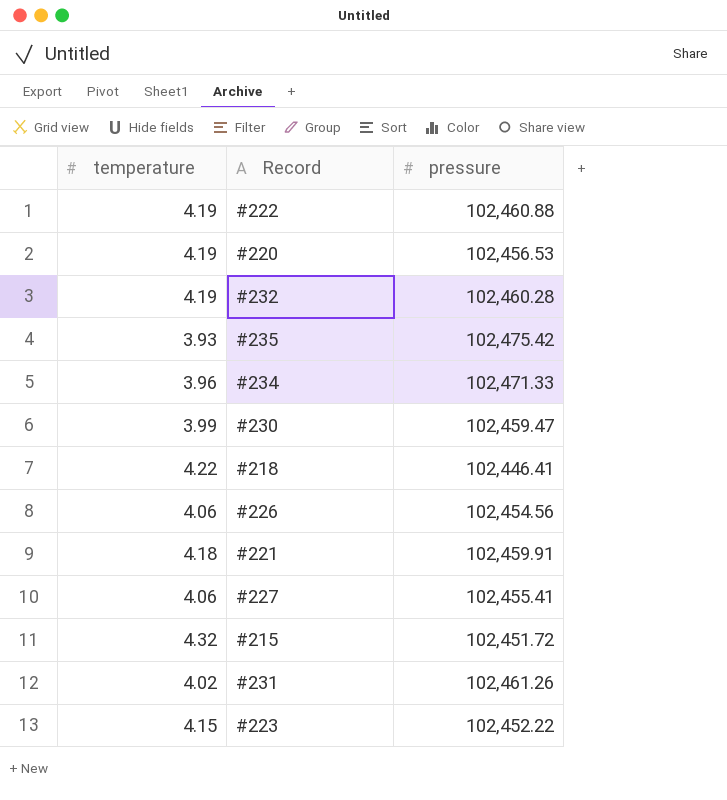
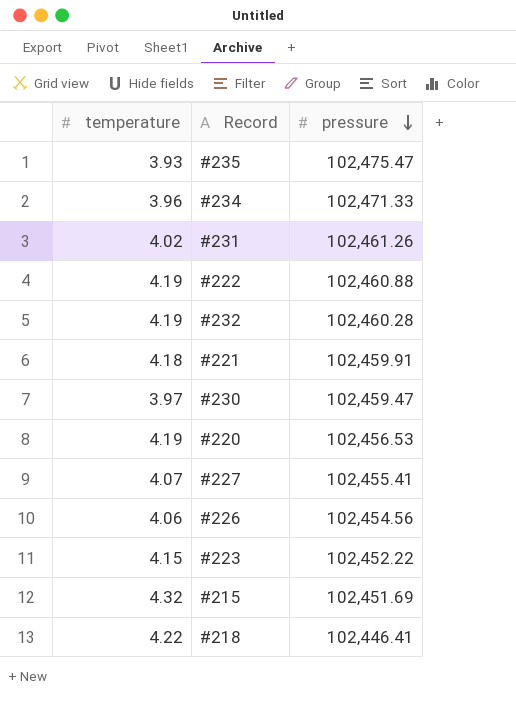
row order: none -> pressure descending
#235 | pressure: 102,475.42 -> 102,475.47
#230 | temperature: 3.99 -> 3.97
#227 | temperature: 4.06 -> 4.07
#215 | pressure: 102,451.72 -> 102,451.69

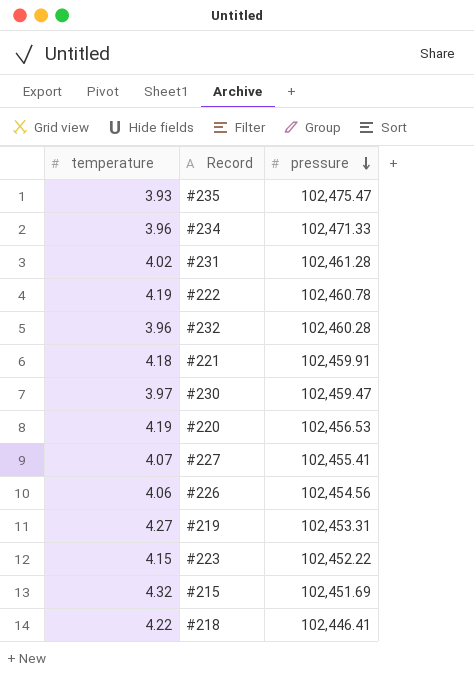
#231 | pressure: 102,461.26 -> 102,461.28
#222 | pressure: 102,460.88 -> 102,460.78
#232 | temperature: 4.19 -> 3.96
row #219: none -> 4.27 | 102,453.31

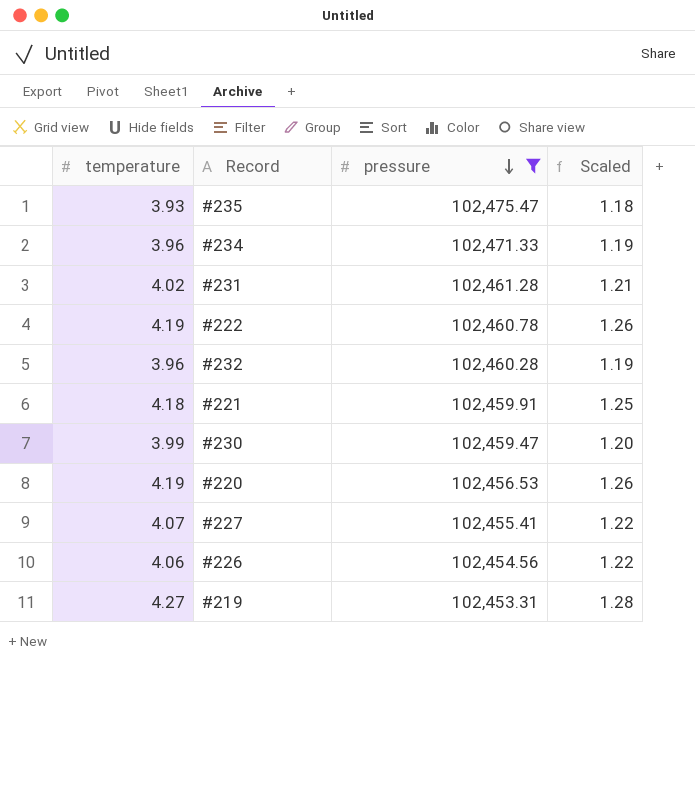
filter: none -> pressure >= 102,453.31
column Scaled | formula: none -> [temperature] * 0.3
#230 | temperature: 3.97 -> 3.99

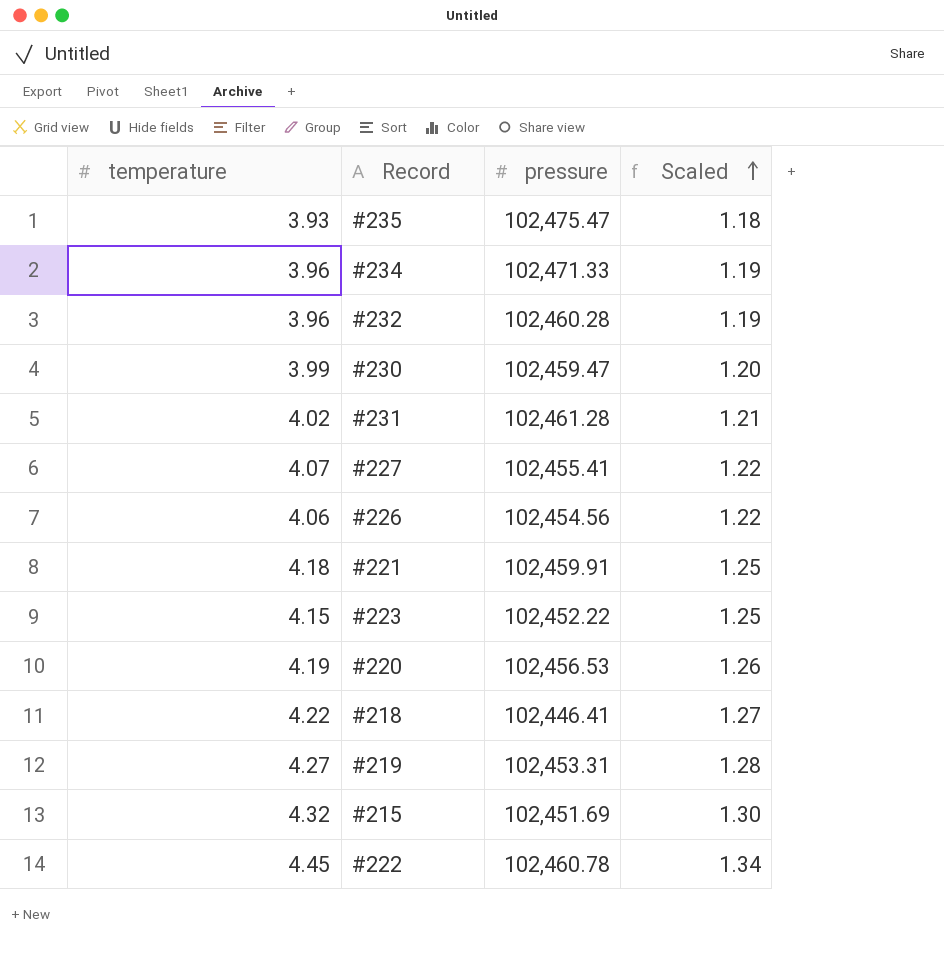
filter: pressure >= 102,453.31 -> none
row order: pressure descending -> Scaled ascending
#222 | temperature: 4.19 -> 4.45
#222 | Scaled: 1.26 -> 1.34

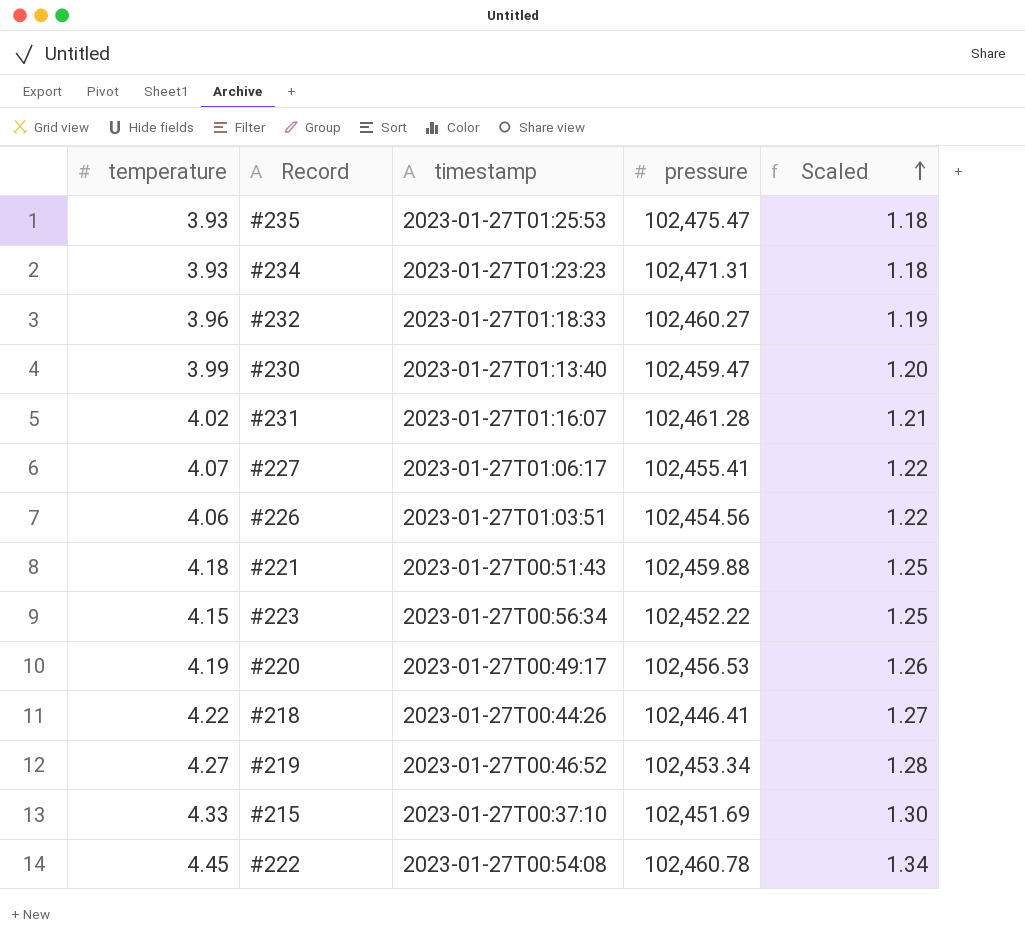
column timestamp | position: none -> 3
#234 | temperature: 3.96 -> 3.93
#234 | pressure: 102,471.33 -> 102,471.31
#234 | Scaled: 1.19 -> 1.18
#232 | pressure: 102,460.28 -> 102,460.27
#221 | pressure: 102,459.91 -> 102,459.88
#219 | pressure: 102,453.31 -> 102,453.34
#215 | temperature: 4.32 -> 4.33

